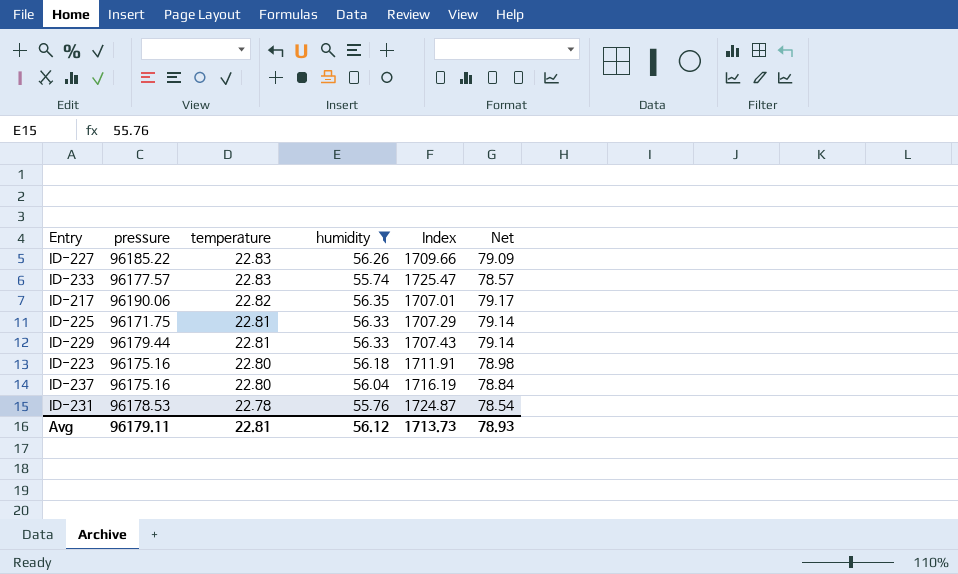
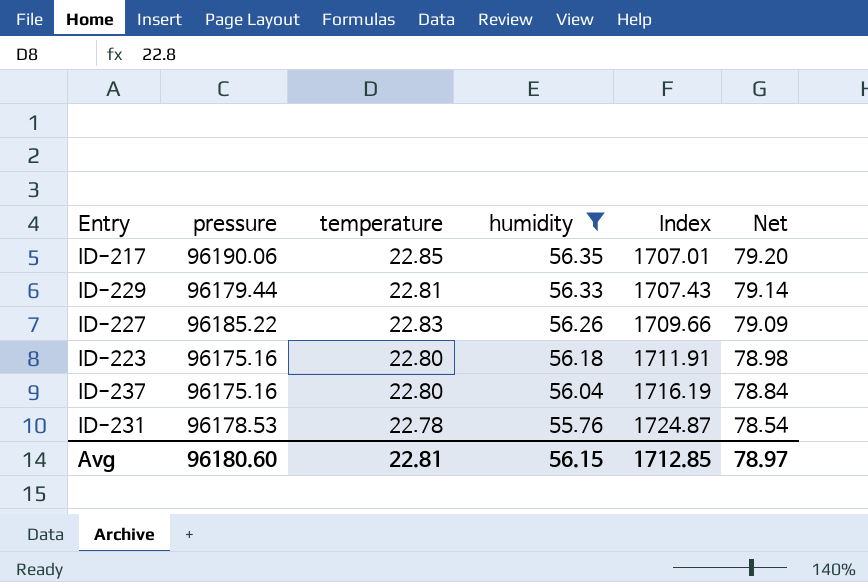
row order: temperature descending -> humidity descending
row ID-233: 96177.57 | 22.83 | 55.74 | 1725.47 | 78.57 -> none
row ID-225: 96171.75 | 22.81 | 56.33 | 1707.29 | 79.14 -> none
ID-217 | temperature: 22.82 -> 22.85
ID-217 | Net: 79.17 -> 79.20
Avg | pressure: 96179.11 -> 96180.60
Avg | humidity: 56.12 -> 56.15
Avg | Index: 1713.73 -> 1712.85
Avg | Net: 78.93 -> 78.97

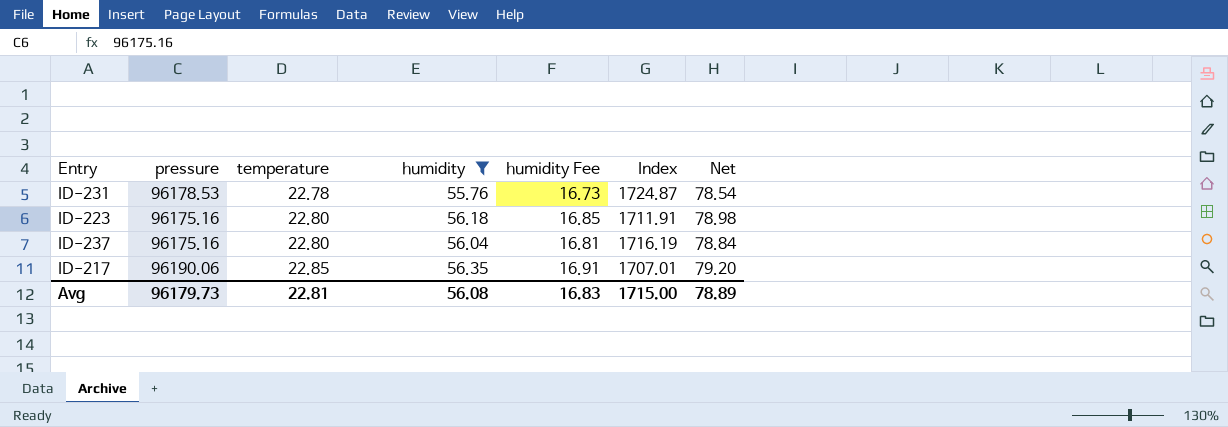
row order: humidity descending -> temperature ascending
column humidity Fee | formula: none -> [humidity] * 0.3
row ID-229: 96179.44 | 22.81 | 56.33 | 1707.43 | 79.14 -> none
row ID-227: 96185.22 | 22.83 | 56.26 | 1709.66 | 79.09 -> none
Avg | pressure: 96180.60 -> 96179.73
Avg | humidity: 56.15 -> 56.08
Avg | Index: 1712.85 -> 1715.00
Avg | Net: 78.97 -> 78.89

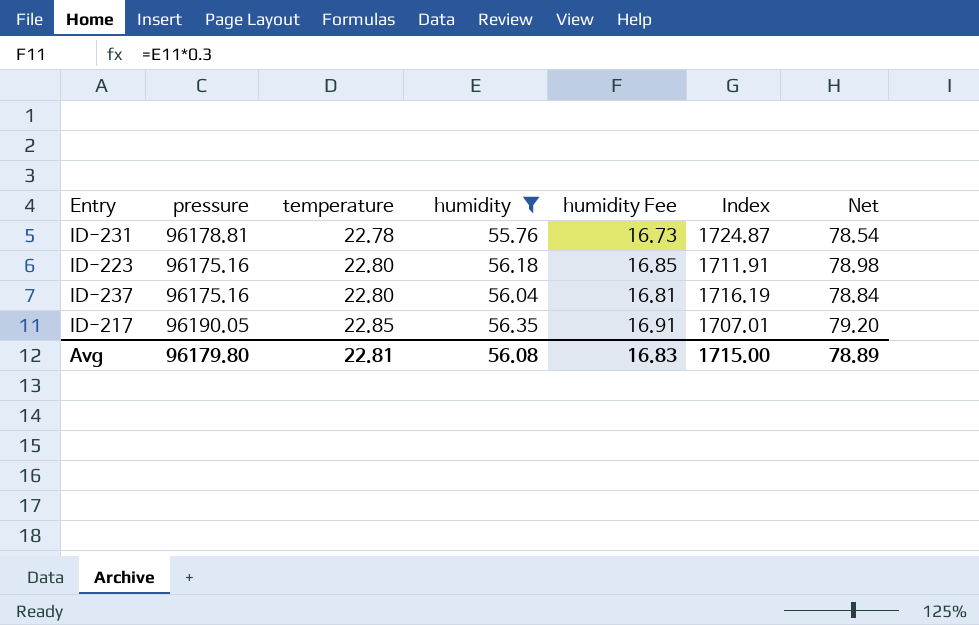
ID-231 | pressure: 96178.53 -> 96178.81
ID-217 | pressure: 96190.06 -> 96190.05
Avg | pressure: 96179.73 -> 96179.80

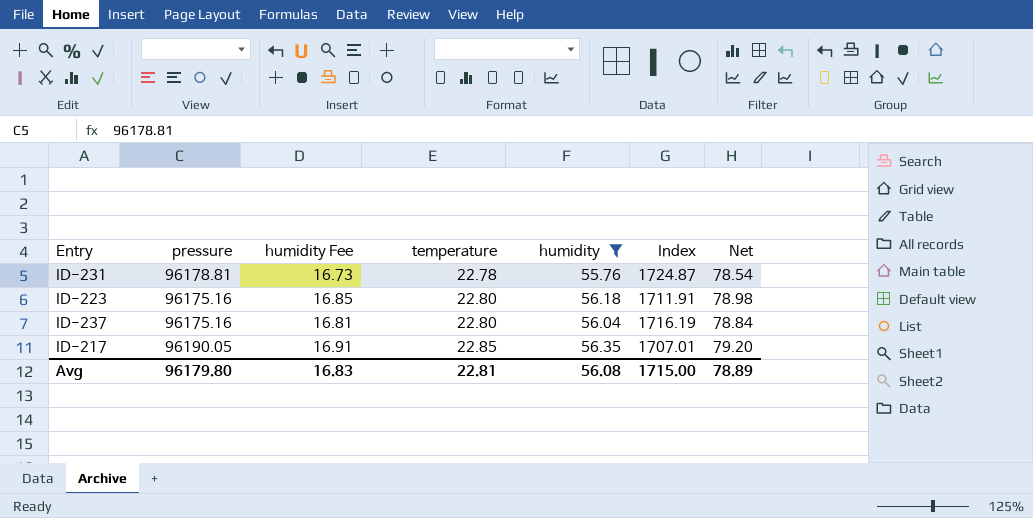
column humidity Fee | position: 5 -> 3

